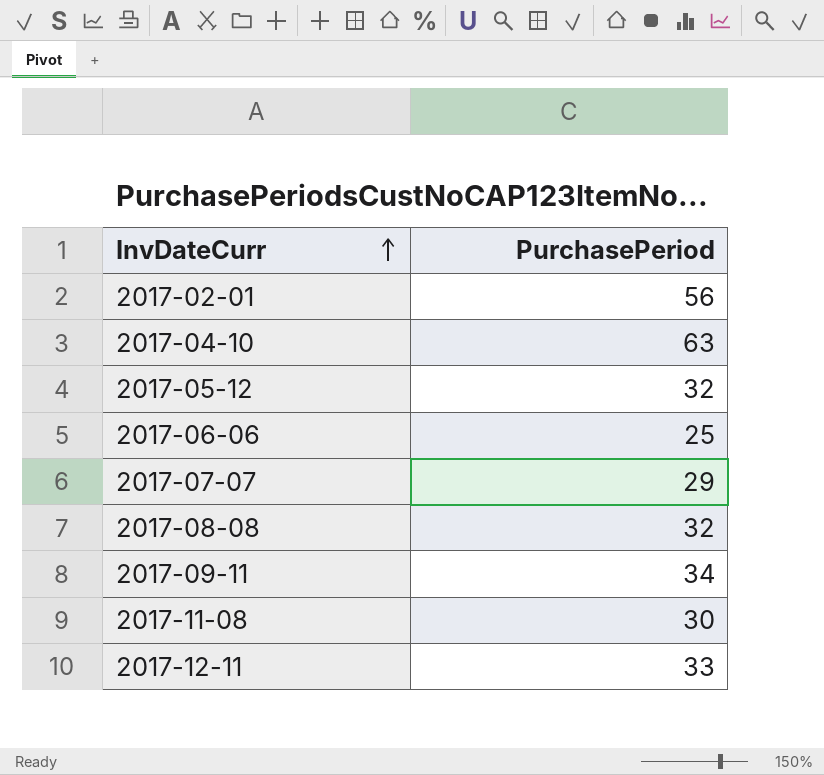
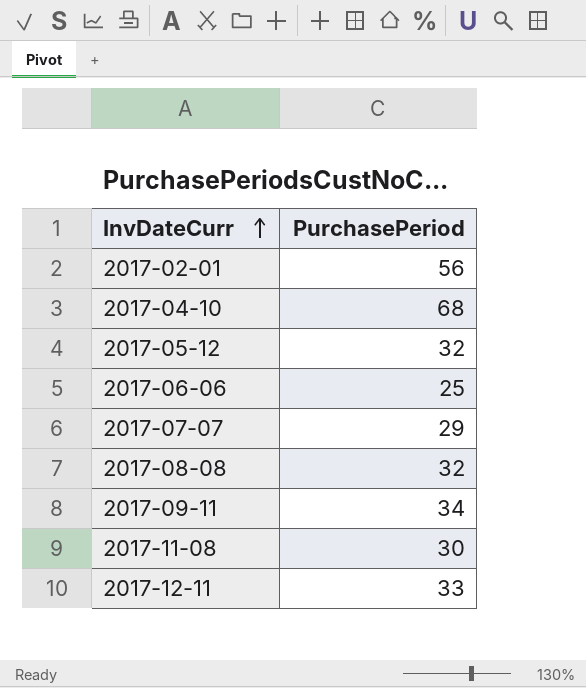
2017-04-10 | PurchasePeriod: 63 -> 68

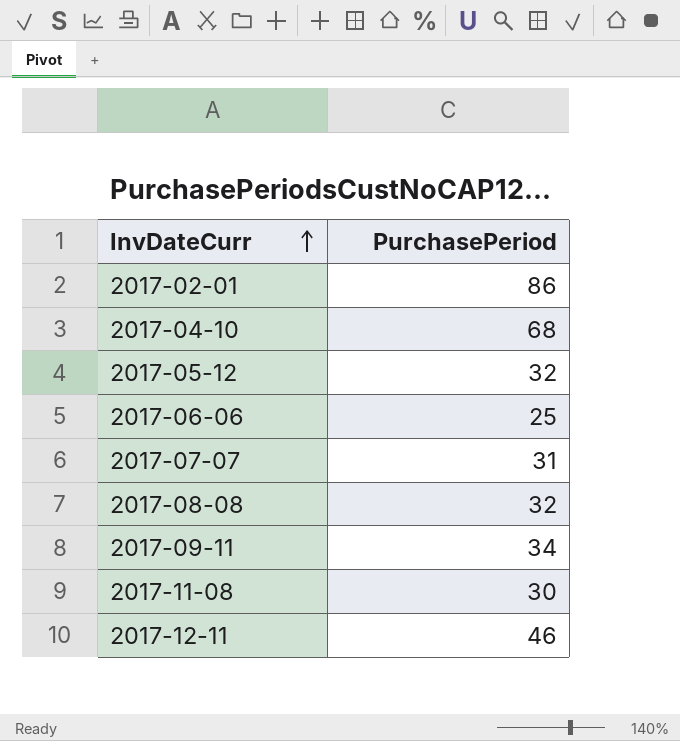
2017-02-01 | PurchasePeriod: 56 -> 86
2017-07-07 | PurchasePeriod: 29 -> 31
2017-12-11 | PurchasePeriod: 33 -> 46

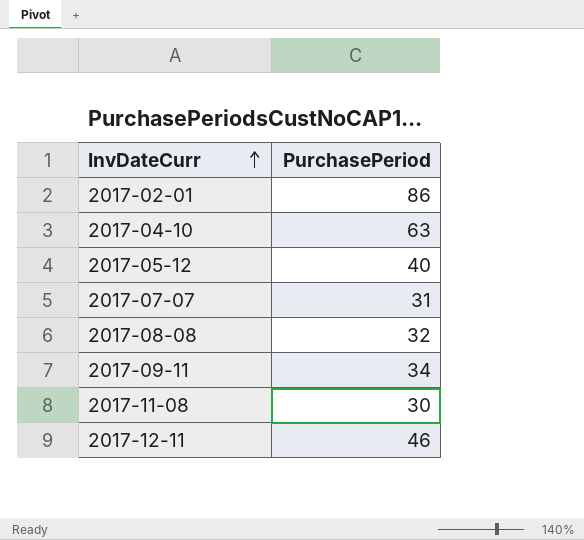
row 2017-06-06: 25 -> none
2017-04-10 | PurchasePeriod: 68 -> 63
2017-05-12 | PurchasePeriod: 32 -> 40

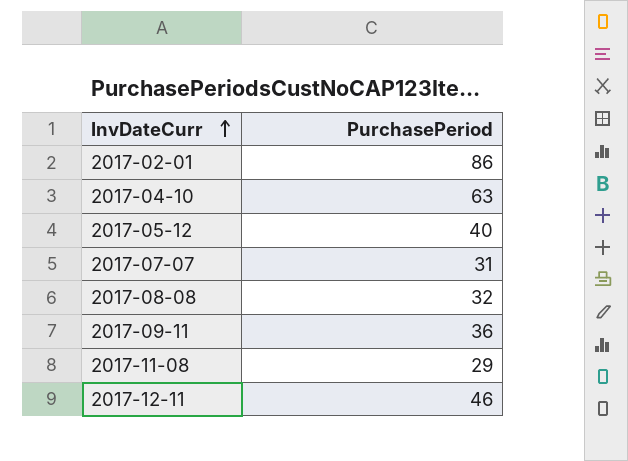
2017-09-11 | PurchasePeriod: 34 -> 36
2017-11-08 | PurchasePeriod: 30 -> 29

